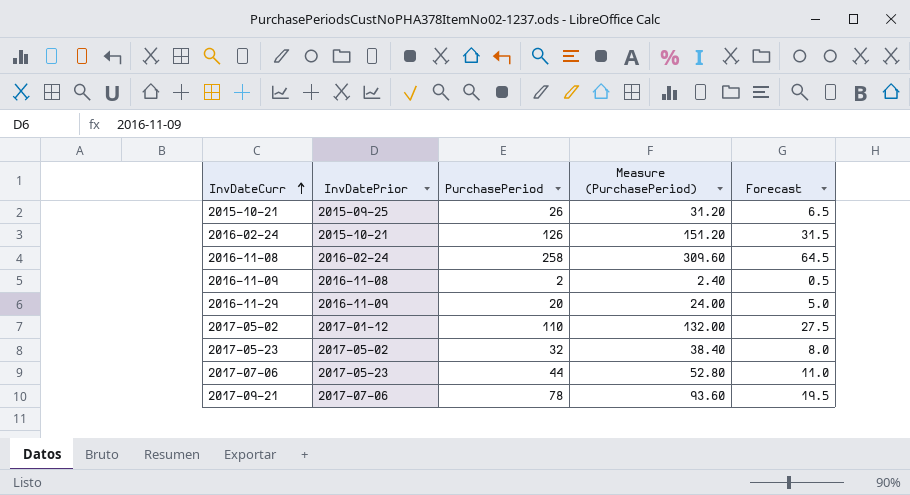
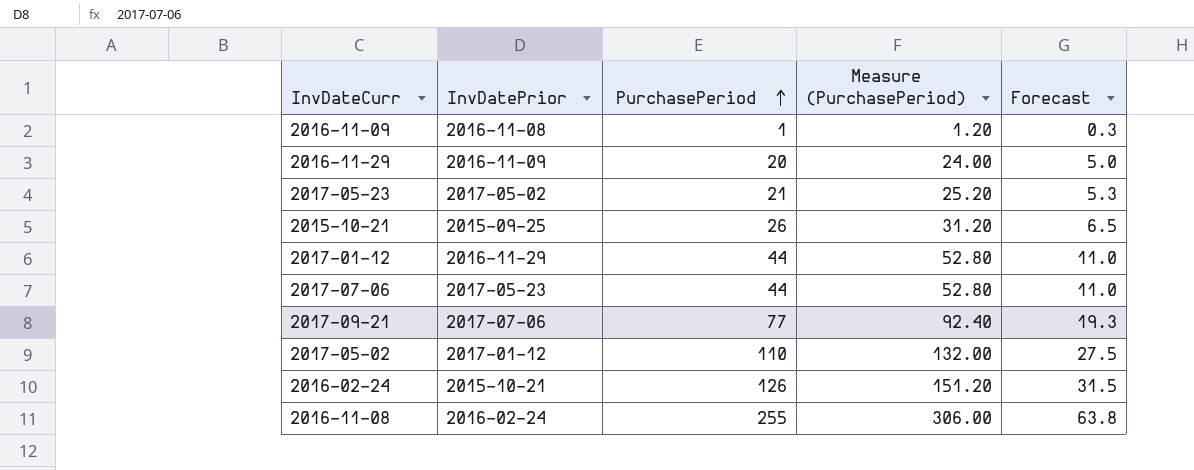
row order: InvDateCurr ascending -> PurchasePeriod ascending
2016-11-09 | PurchasePeriod: 2 -> 1
2016-11-09 | Measure (PurchasePeriod): 2.40 -> 1.20
2016-11-09 | Forecast: 0.5 -> 0.3
2017-05-23 | PurchasePeriod: 32 -> 21
2017-05-23 | Measure (PurchasePeriod): 38.40 -> 25.20
2017-05-23 | Forecast: 8.0 -> 5.3
row 2017-01-12: none -> 2016-11-29 | 44 | 52.80 | 11.0
2017-09-21 | PurchasePeriod: 78 -> 77
2017-09-21 | Measure (PurchasePeriod): 93.60 -> 92.40
2017-09-21 | Forecast: 19.5 -> 19.3
2016-11-08 | PurchasePeriod: 258 -> 255
2016-11-08 | Measure (PurchasePeriod): 309.60 -> 306.00
2016-11-08 | Forecast: 64.5 -> 63.8

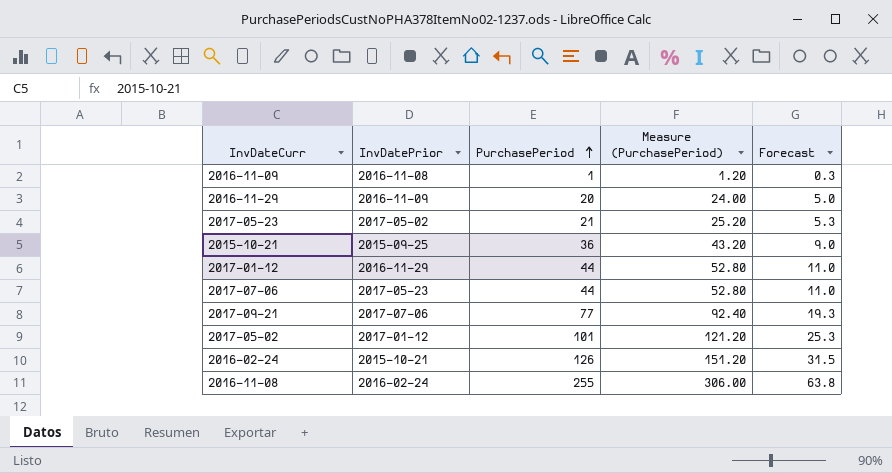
2015-10-21 | PurchasePeriod: 26 -> 36
2015-10-21 | Measure (PurchasePeriod): 31.20 -> 43.20
2015-10-21 | Forecast: 6.5 -> 9.0
2017-05-02 | PurchasePeriod: 110 -> 101
2017-05-02 | Measure (PurchasePeriod): 132.00 -> 121.20
2017-05-02 | Forecast: 27.5 -> 25.3

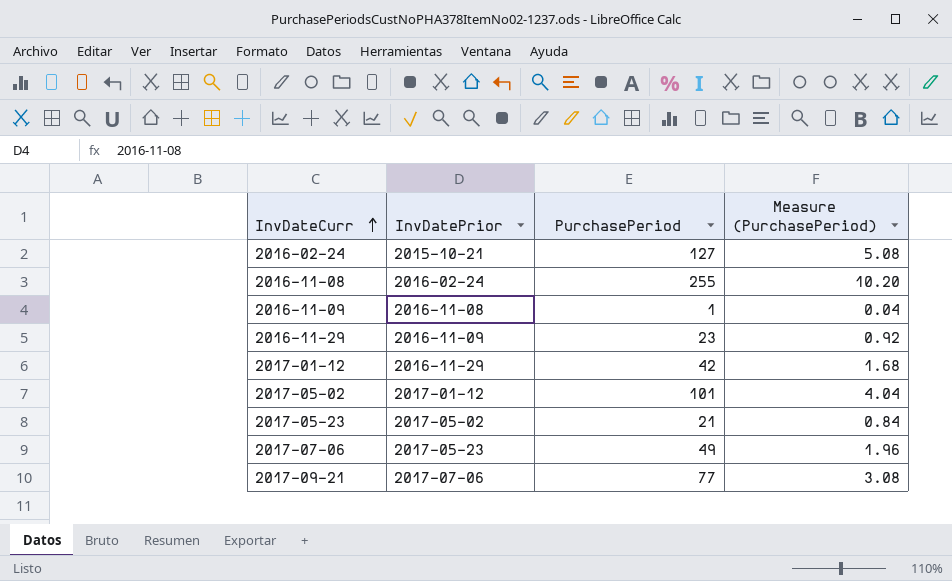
row order: PurchasePeriod ascending -> InvDateCurr ascending
column Forecast | formula: [PurchasePeriod] * 0.25 -> none
column Measure (PurchasePeriod) | formula: [PurchasePeriod] * 1.2 -> [PurchasePeriod] * 0.04
row 2015-10-21: 2015-09-25 | 36 | 43.20 | 9.0 -> none
2016-02-24 | PurchasePeriod: 126 -> 127
2016-11-29 | PurchasePeriod: 20 -> 23
2017-01-12 | PurchasePeriod: 44 -> 42
2017-07-06 | PurchasePeriod: 44 -> 49

